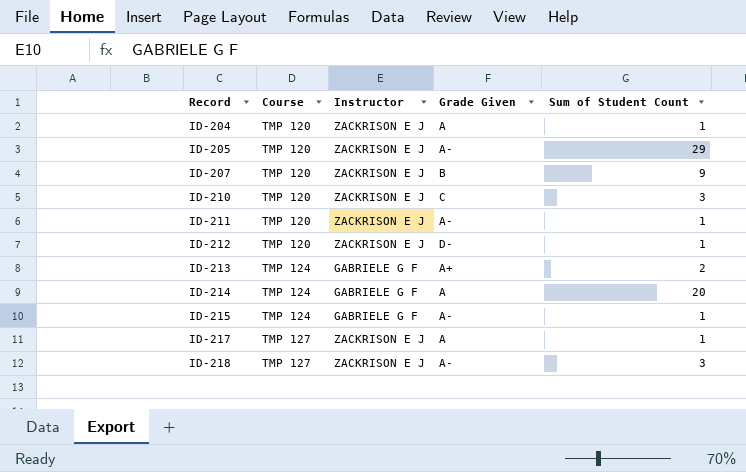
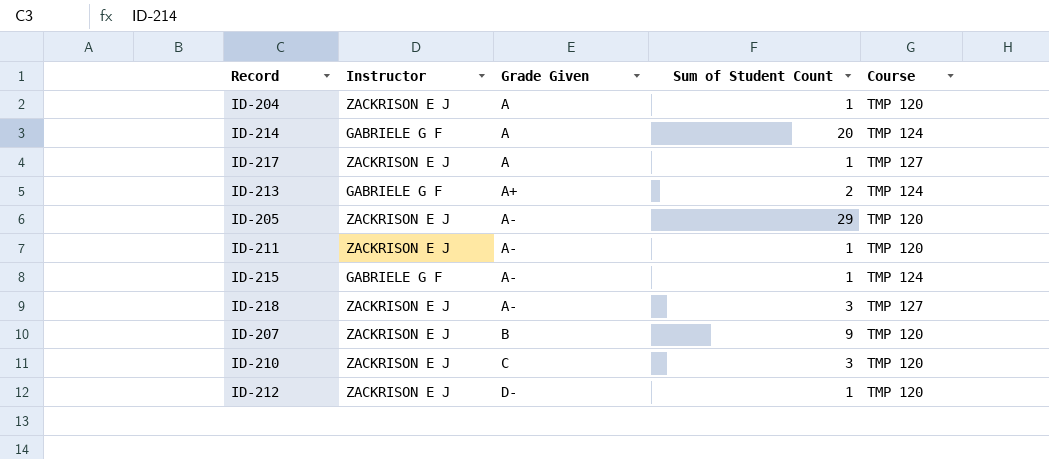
row order: Record ascending -> Grade Given ascending
column Course | position: 2 -> 5

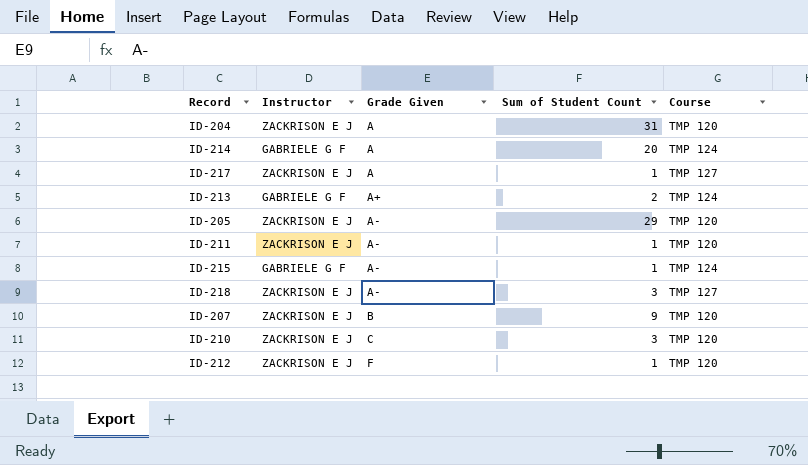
ID-204 | Sum of Student Count: 1 -> 31
ID-212 | Grade Given: D- -> F

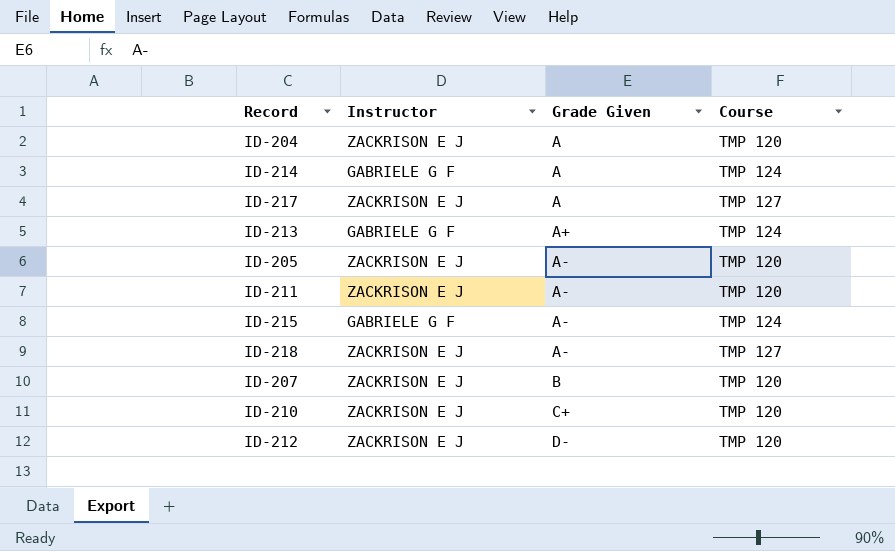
column Sum of Student Count | position: 4 -> none
ID-210 | Grade Given: C -> C+
ID-212 | Grade Given: F -> D-

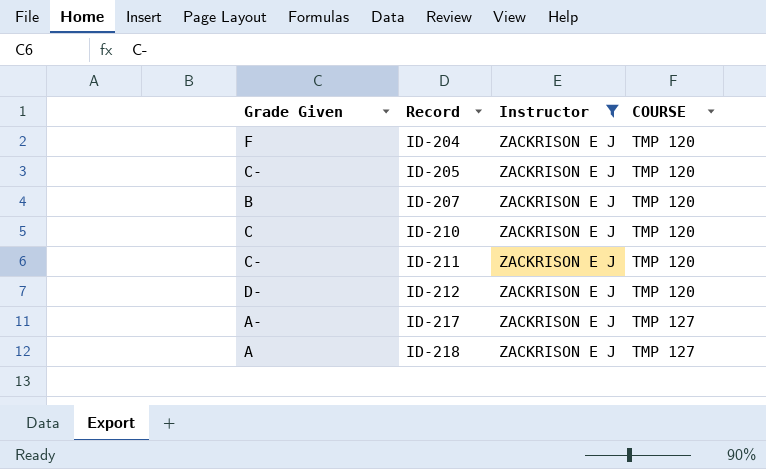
filter: none -> Instructor = ZACKRISON E J
row order: Grade Given ascending -> Record ascending
column Grade Given | position: 3 -> 1
column name: Course -> COURSE
ID-204 | Grade Given: A -> F
ID-205 | Grade Given: A- -> C-
ID-210 | Grade Given: C+ -> C
ID-211 | Grade Given: A- -> C-
ID-217 | Grade Given: A -> A-
ID-218 | Grade Given: A- -> A

